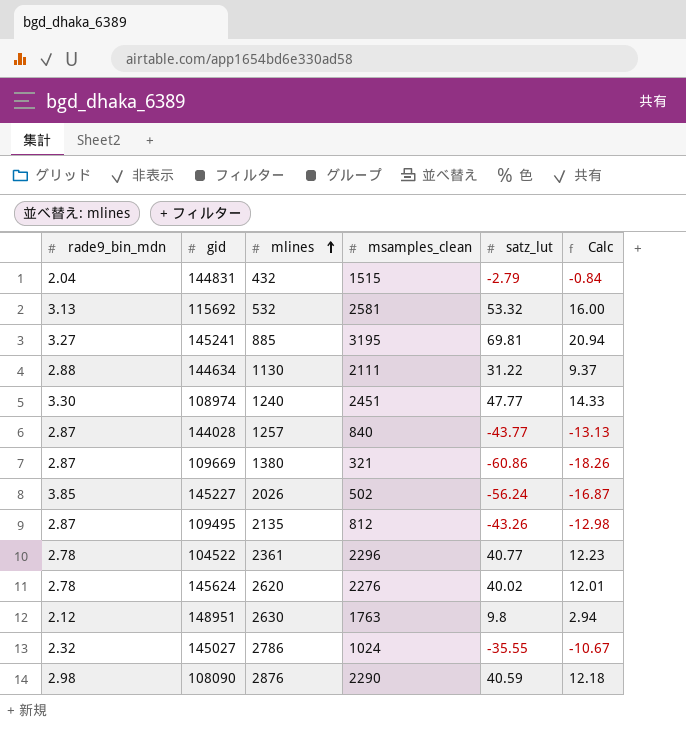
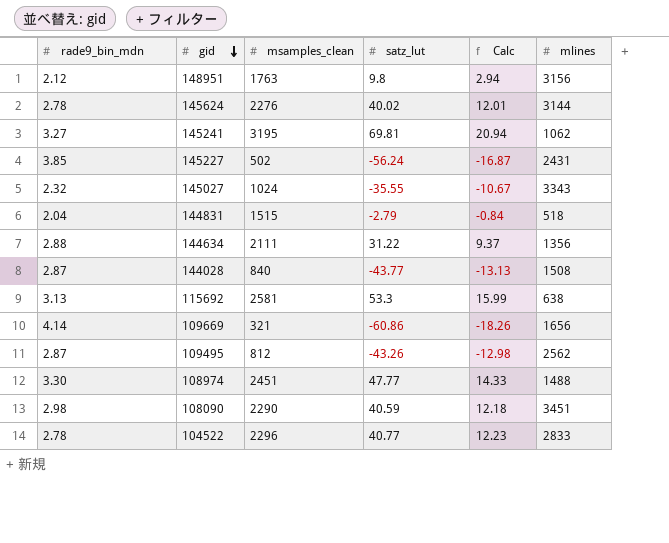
row order: mlines ascending -> gid descending
column mlines | position: 3 -> 6
148951 | mlines: 2630 -> 3156
145624 | mlines: 2620 -> 3144
145241 | mlines: 885 -> 1062
145227 | mlines: 2026 -> 2431
145027 | mlines: 2786 -> 3343
144831 | mlines: 432 -> 518
144634 | mlines: 1130 -> 1356
144028 | mlines: 1257 -> 1508
115692 | satz_lut: 53.32 -> 53.3
115692 | Calc: 16.00 -> 15.99
115692 | mlines: 532 -> 638
109669 | rade9_bin_mdn: 2.87 -> 4.14
109669 | mlines: 1380 -> 1656
109495 | mlines: 2135 -> 2562
108974 | mlines: 1240 -> 1488
108090 | mlines: 2876 -> 3451
104522 | mlines: 2361 -> 2833

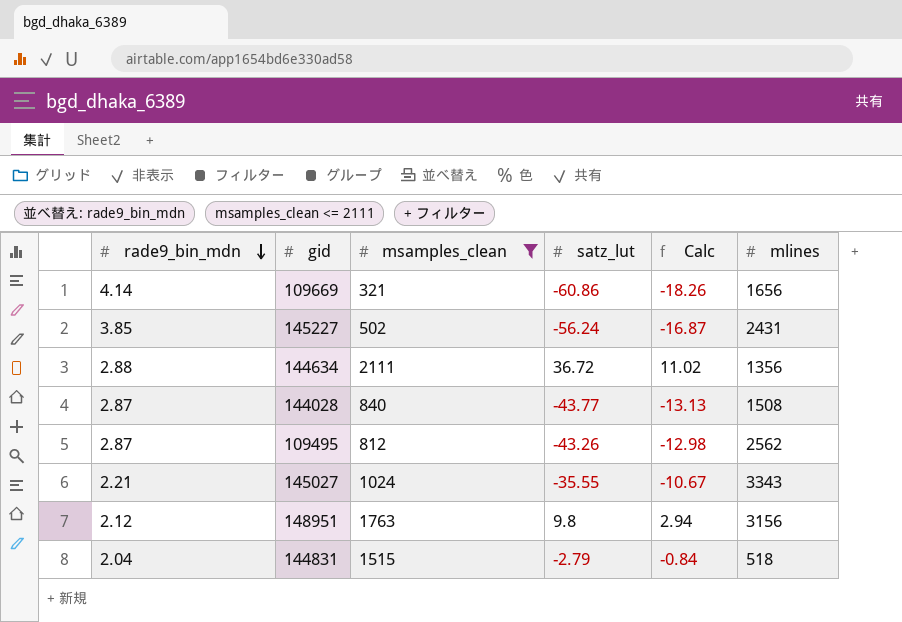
filter: none -> msamples_clean <= 2111
row order: gid descending -> rade9_bin_mdn descending
144634 | satz_lut: 31.22 -> 36.72
144634 | Calc: 9.37 -> 11.02
145027 | rade9_bin_mdn: 2.32 -> 2.21

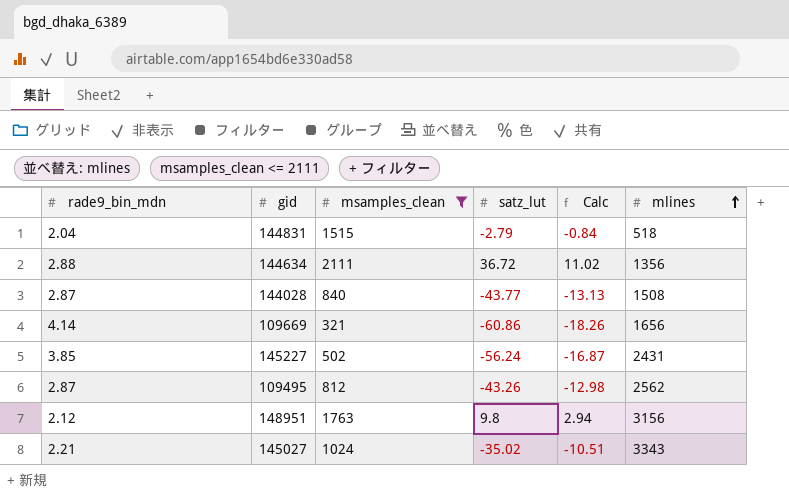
row order: rade9_bin_mdn descending -> mlines ascending
145027 | satz_lut: -35.55 -> -35.02
145027 | Calc: -10.67 -> -10.51

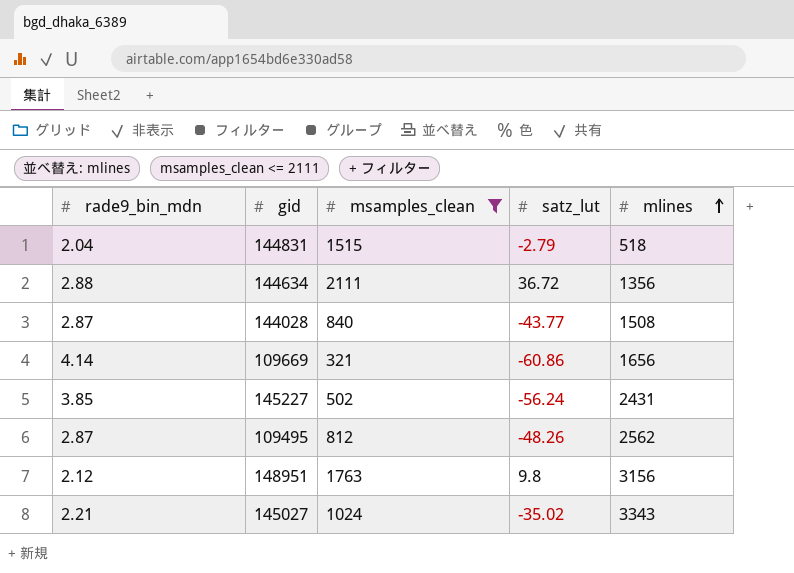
column Calc | formula: [satz_lut] * 0.3 -> none
109495 | satz_lut: -43.26 -> -48.26

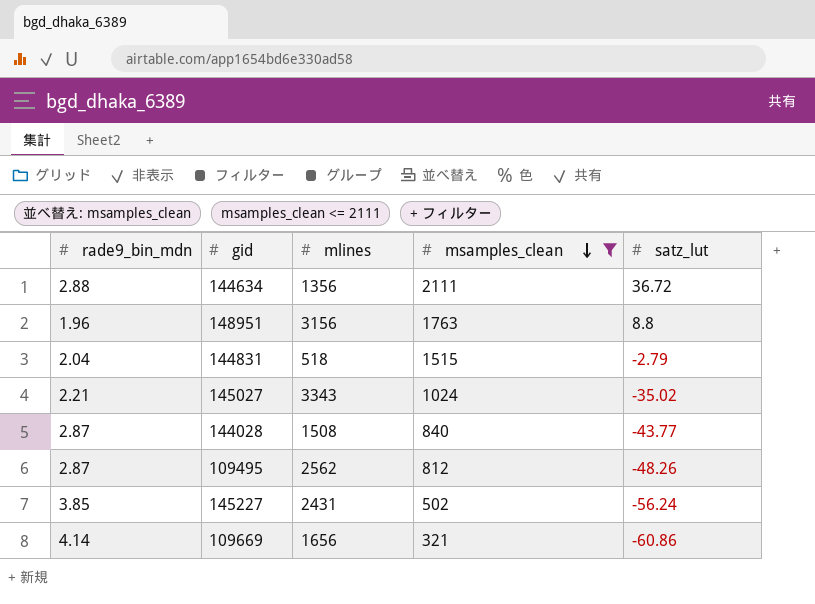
row order: mlines ascending -> msamples_clean descending
column mlines | position: 5 -> 3
148951 | rade9_bin_mdn: 2.12 -> 1.96
148951 | satz_lut: 9.8 -> 8.8

